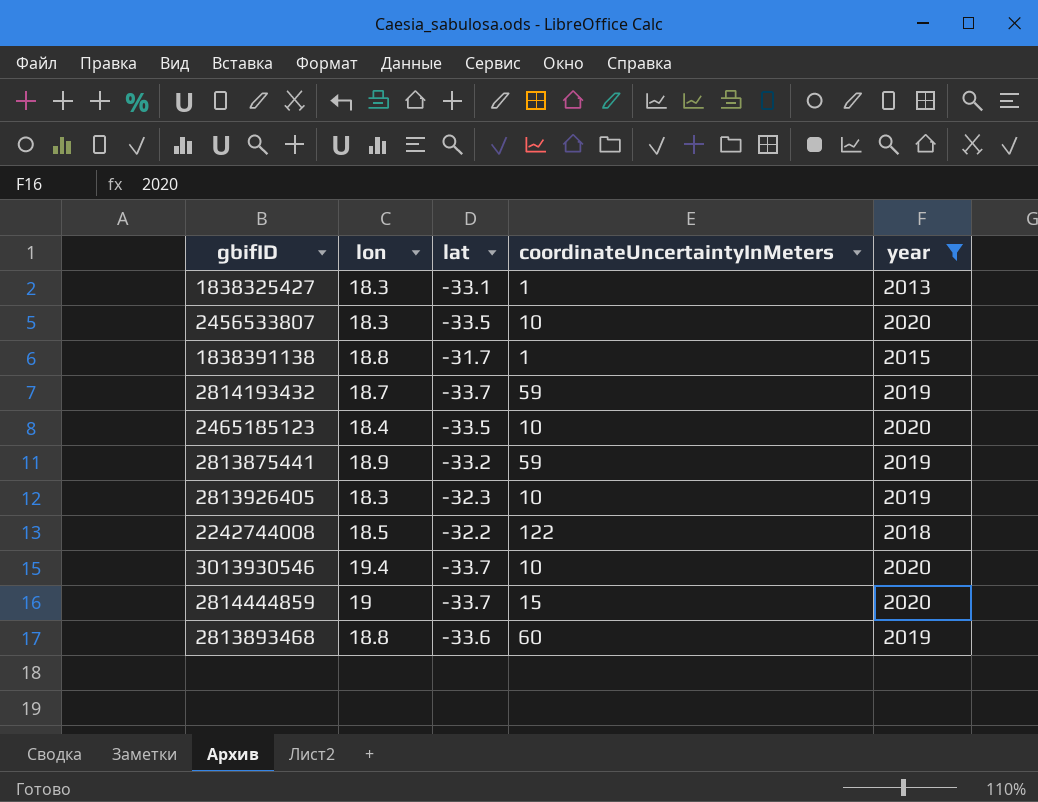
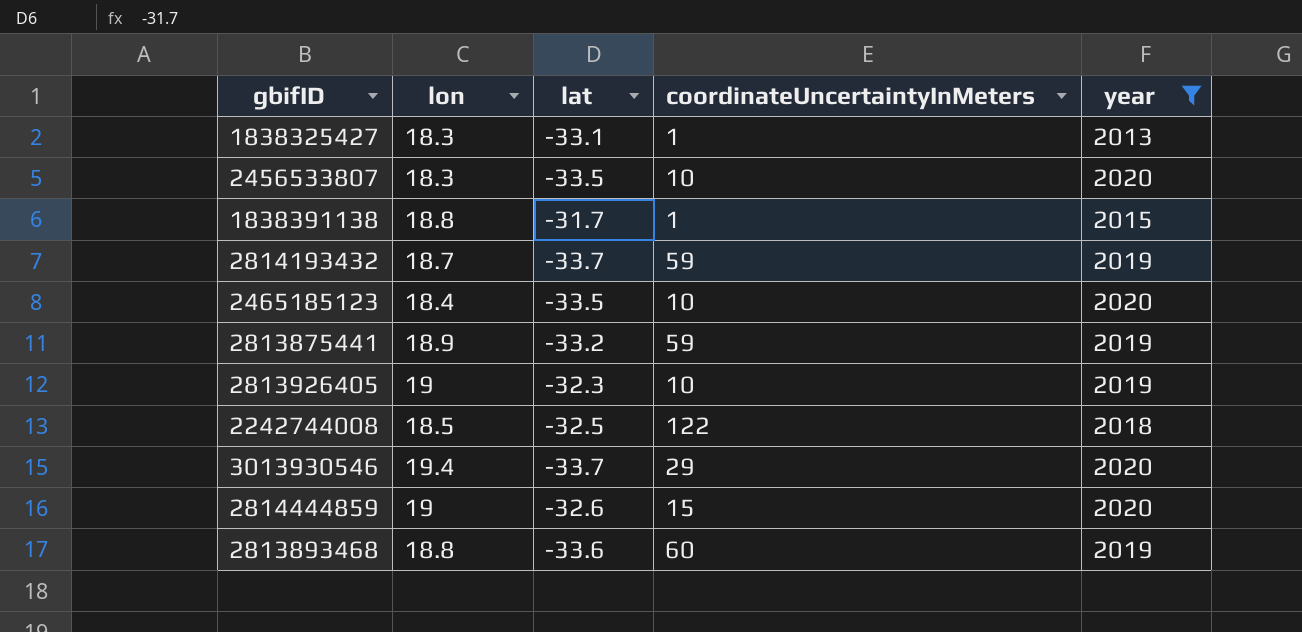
2813926405 | lon: 18.3 -> 19
2242744008 | lat: -32.2 -> -32.5
3013930546 | coordinateUncertaintyInMeters: 10 -> 29
2814444859 | lat: -33.7 -> -32.6

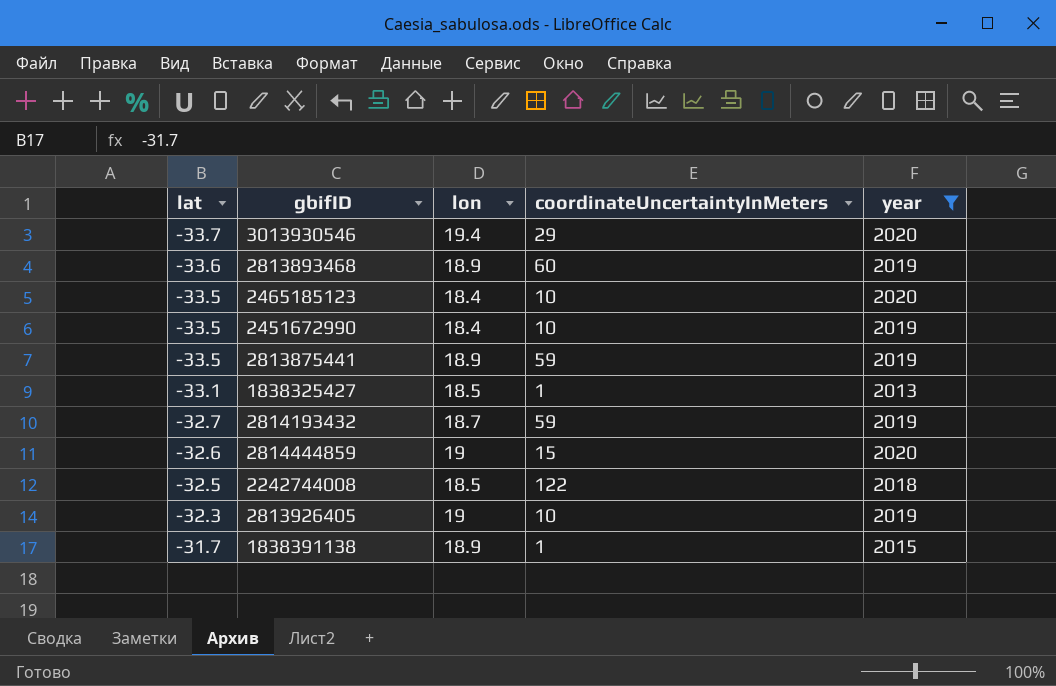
row order: none -> lat ascending
column lat | position: 3 -> 1
row 2456533807: 18.3 | -33.5 | 10 | 2020 -> none
2813893468 | lon: 18.8 -> 18.9
row 2451672990: none -> -33.5 | 18.4 | 10 | 2019
2813875441 | lat: -33.2 -> -33.5
1838325427 | lon: 18.3 -> 18.5
2814193432 | lat: -33.7 -> -32.7
1838391138 | lon: 18.8 -> 18.9

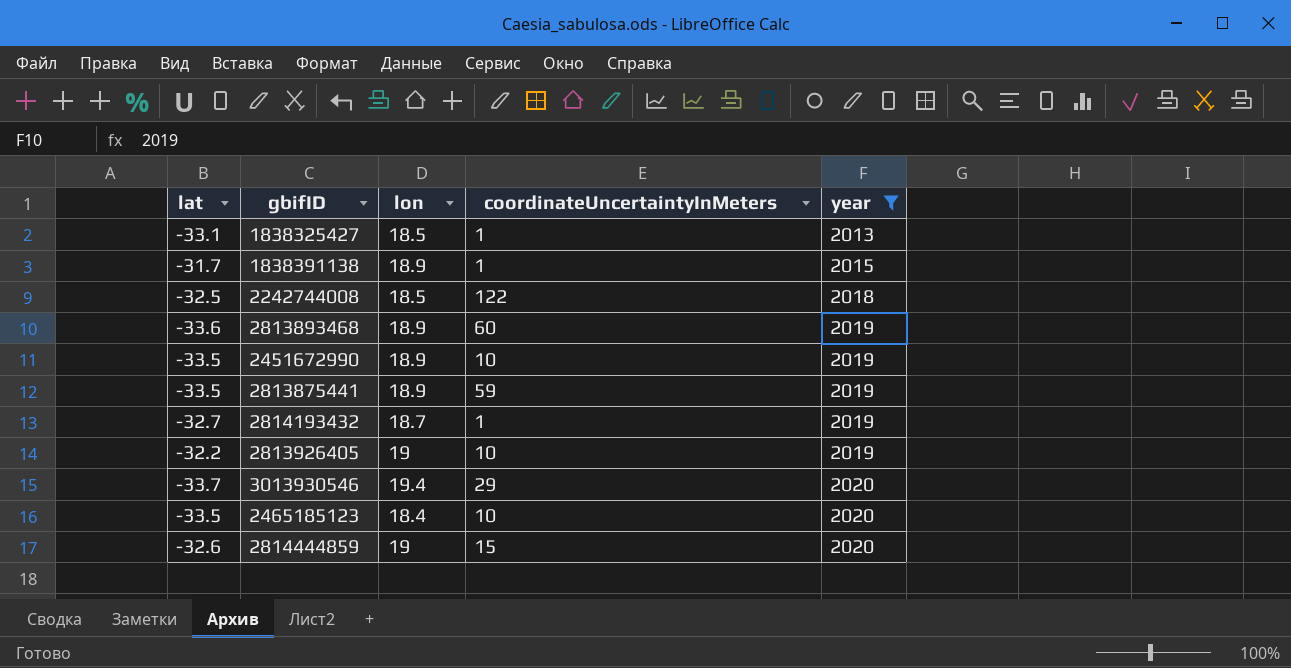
row order: lat ascending -> year ascending
2451672990 | lon: 18.4 -> 18.9
2814193432 | coordinateUncertaintyInMeters: 59 -> 1
2813926405 | lat: -32.3 -> -32.2

